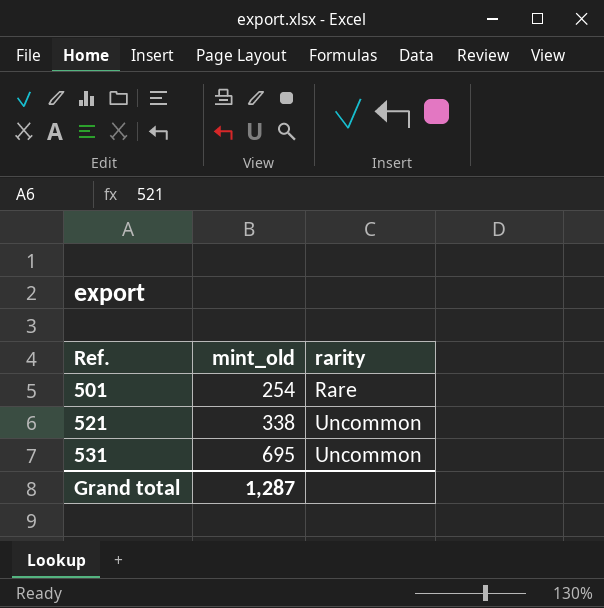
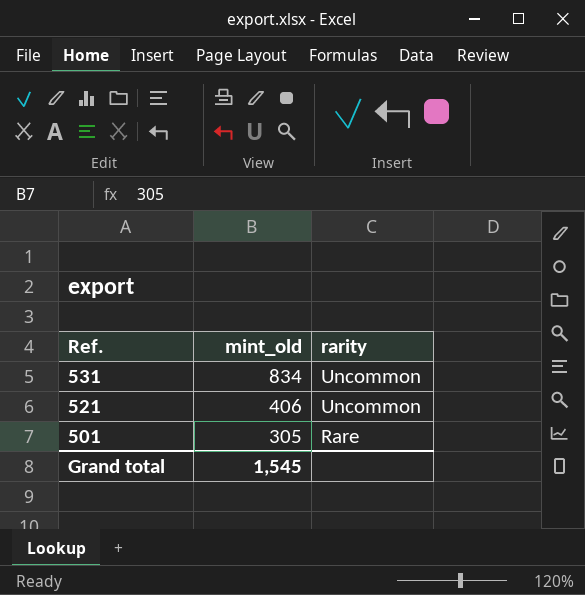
row order: Ref. ascending -> Ref. descending
531 | mint_old: 695 -> 834
521 | mint_old: 338 -> 406
501 | mint_old: 254 -> 305
Grand total | mint_old: 1,287 -> 1,545

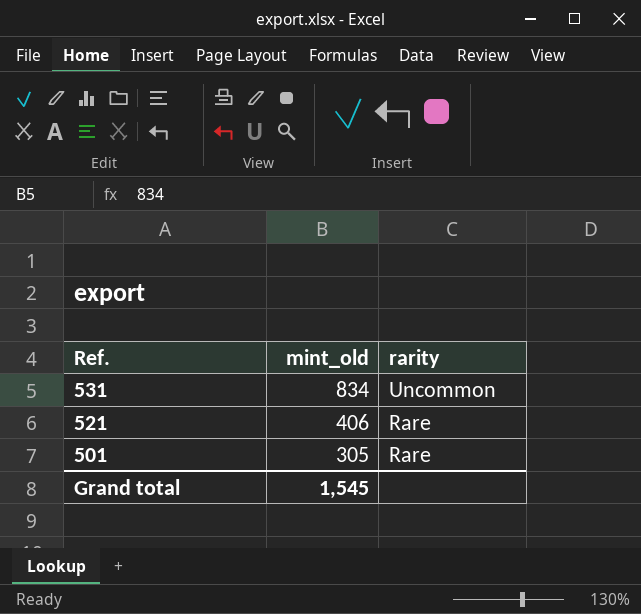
521 | rarity: Uncommon -> Rare

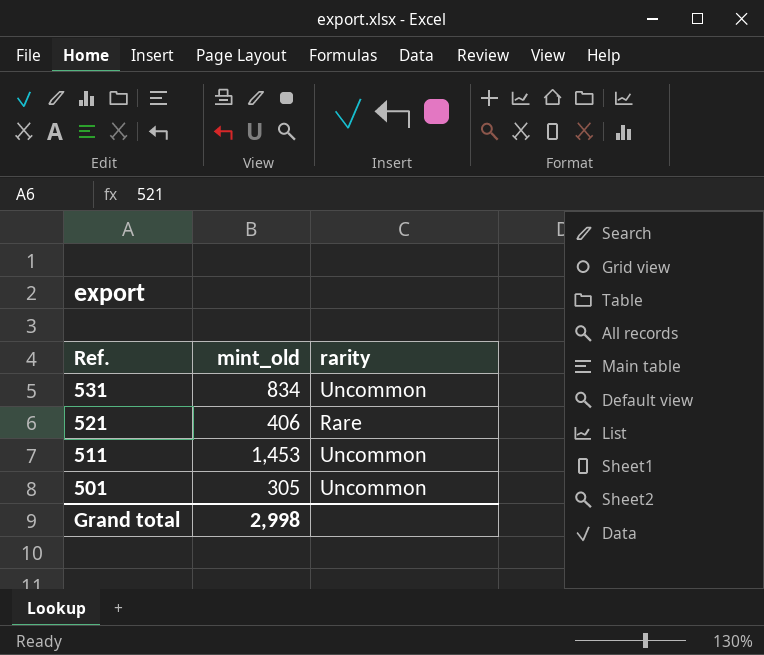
row 511: none -> 1,453 | Uncommon
501 | rarity: Rare -> Uncommon
Grand total | mint_old: 1,545 -> 2,998

